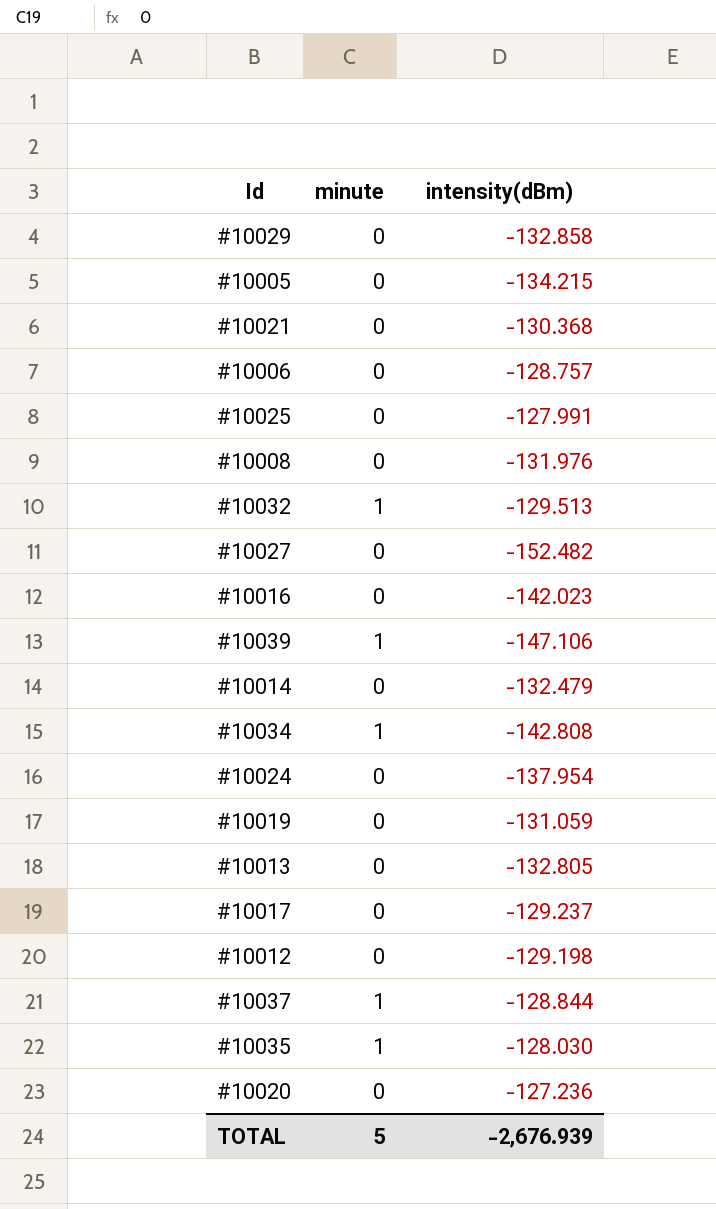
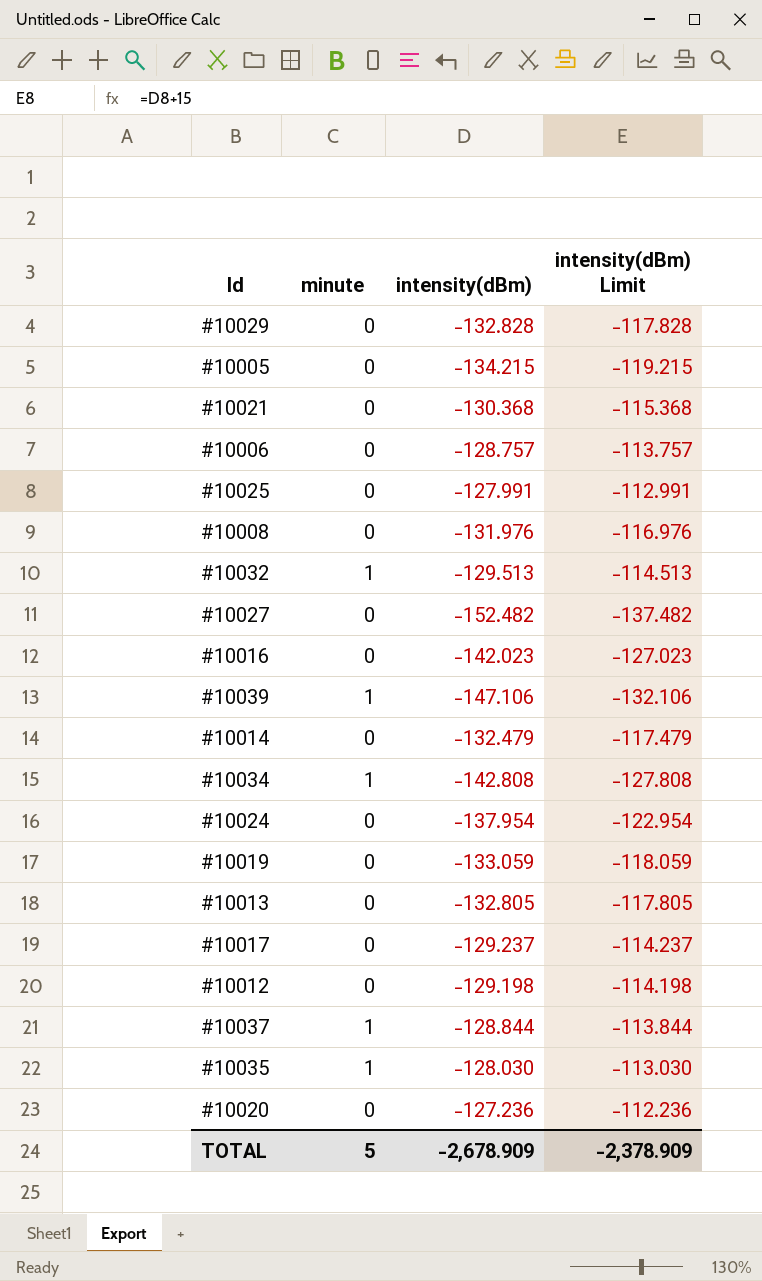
column intensity(dBm) Limit | formula: none -> [intensity(dBm)] + 15
#10029 | intensity(dBm): -132.858 -> -132.828
#10019 | intensity(dBm): -131.059 -> -133.059
TOTAL | intensity(dBm): -2,676.939 -> -2,678.909

